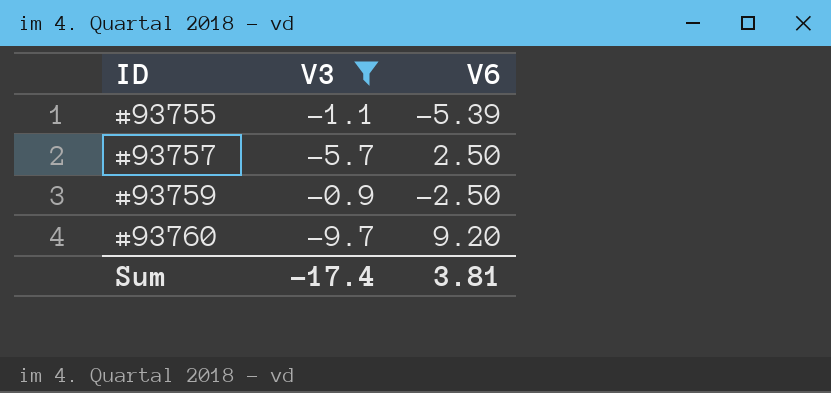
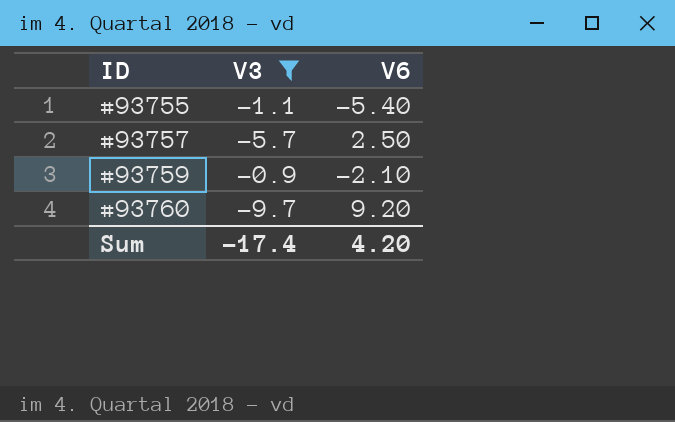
#93755 | V6: -5.39 -> -5.40
#93759 | V6: -2.50 -> -2.10
Sum | V6: 3.81 -> 4.20

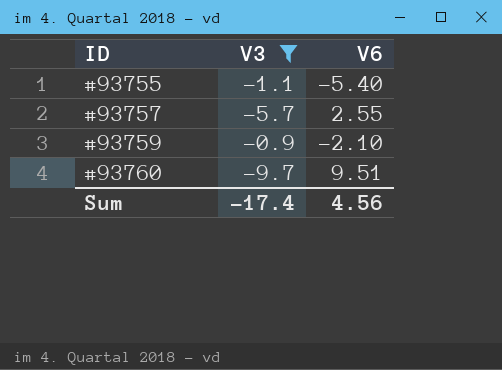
#93757 | V6: 2.50 -> 2.55
#93760 | V6: 9.20 -> 9.51
Sum | V6: 4.20 -> 4.56

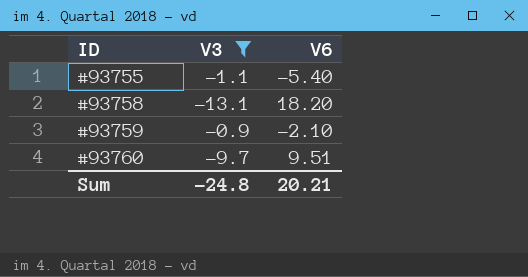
row #93757: -5.7 | 2.55 -> none
row #93758: none -> -13.1 | 18.20
Sum | V3: -17.4 -> -24.8
Sum | V6: 4.56 -> 20.21

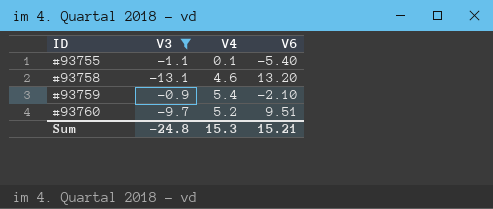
column V4 | position: none -> 3
#93758 | V6: 18.20 -> 13.20
Sum | V6: 20.21 -> 15.21

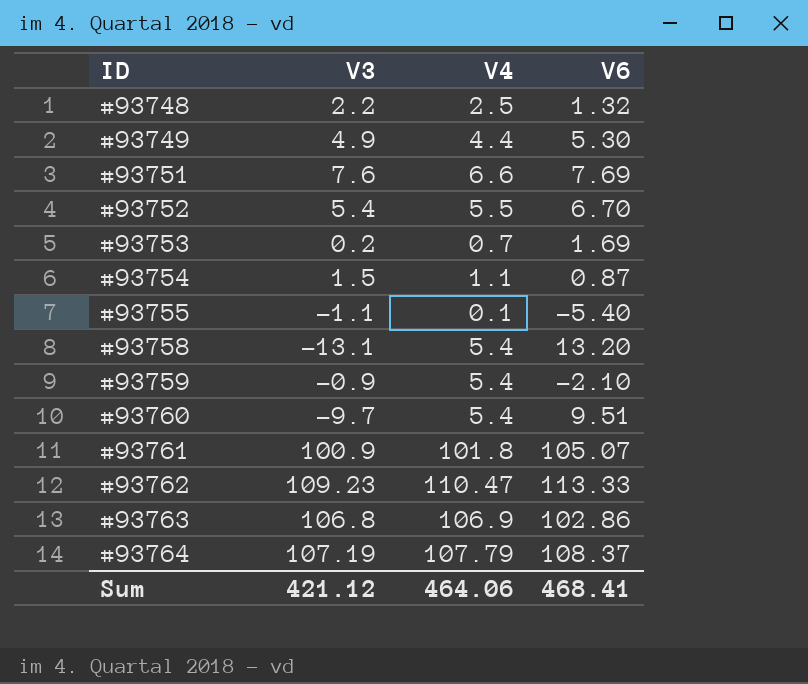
filter: V3 <= -0.9 -> none
#93758 | V4: 4.6 -> 5.4
#93760 | V4: 5.2 -> 5.4
Sum | V3: -24.8 -> 421.12
Sum | V4: 15.3 -> 464.06
Sum | V6: 15.21 -> 468.41

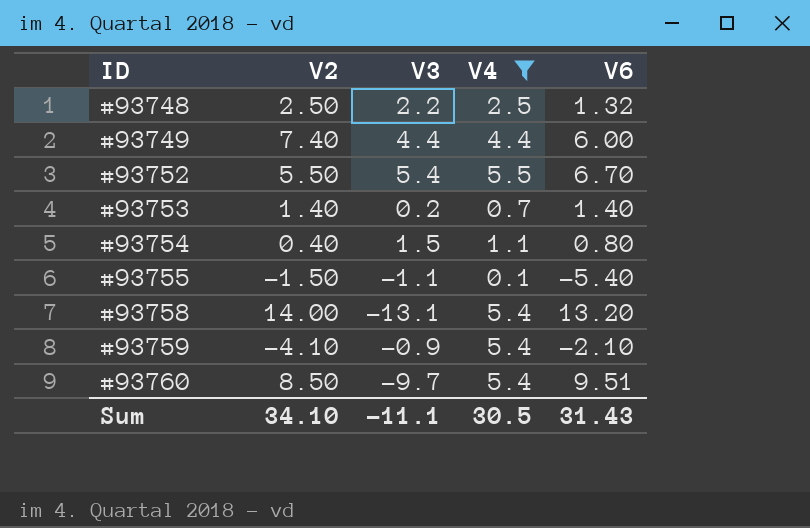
filter: none -> V4 <= 5.5
column V2 | position: none -> 2
#93749 | V3: 4.9 -> 4.4
#93749 | V6: 5.30 -> 6.00
#93753 | V6: 1.69 -> 1.40
#93754 | V6: 0.87 -> 0.80
Sum | V3: 421.12 -> -11.1
Sum | V4: 464.06 -> 30.5
Sum | V6: 468.41 -> 31.43

